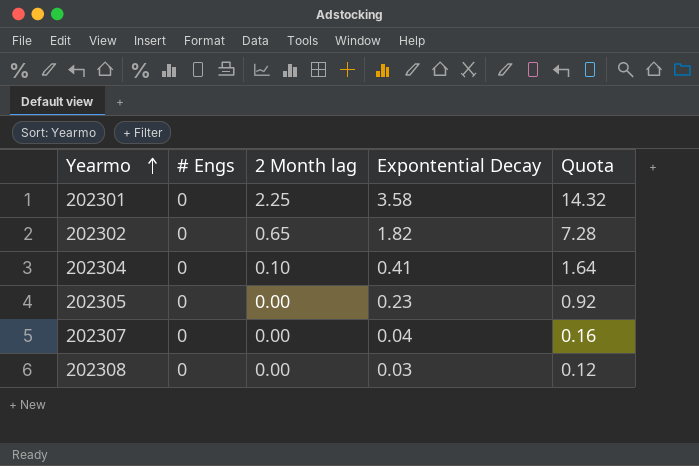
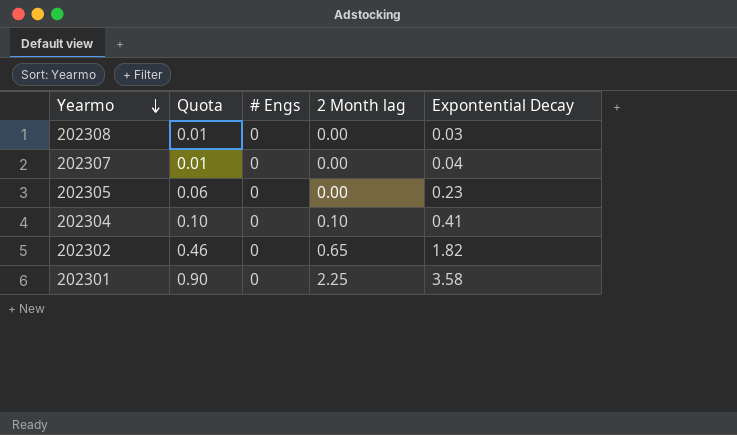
row order: Yearmo ascending -> Yearmo descending
column Quota | formula: [Expontential Decay] * 4 -> [Expontential Decay] * 0.25
column Quota | position: 5 -> 2

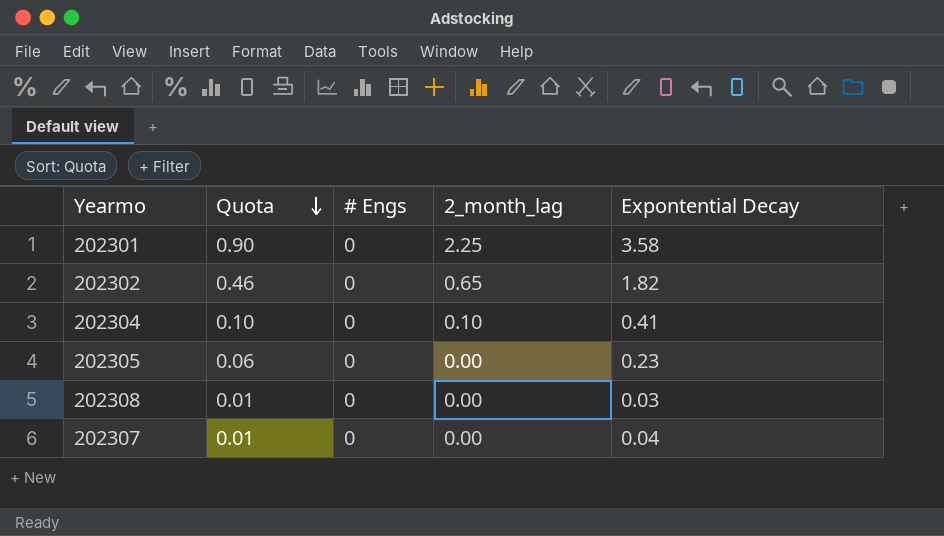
row order: Yearmo descending -> Quota descending
column name: 2 Month lag -> 2_month_lag

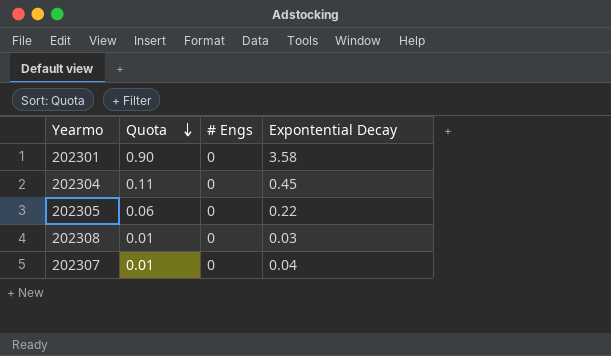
column 2_month_lag | position: 4 -> none
row 202302: 0.46 | 0 | 0.65 | 1.82 -> none
202304 | Quota: 0.10 -> 0.11
202304 | Expontential Decay: 0.41 -> 0.45
202305 | Expontential Decay: 0.23 -> 0.22

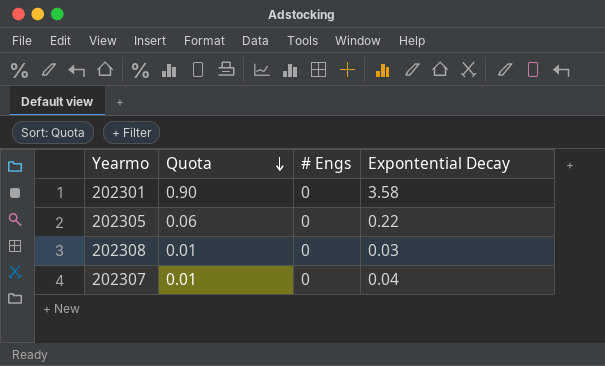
row 202304: 0.11 | 0 | 0.45 -> none

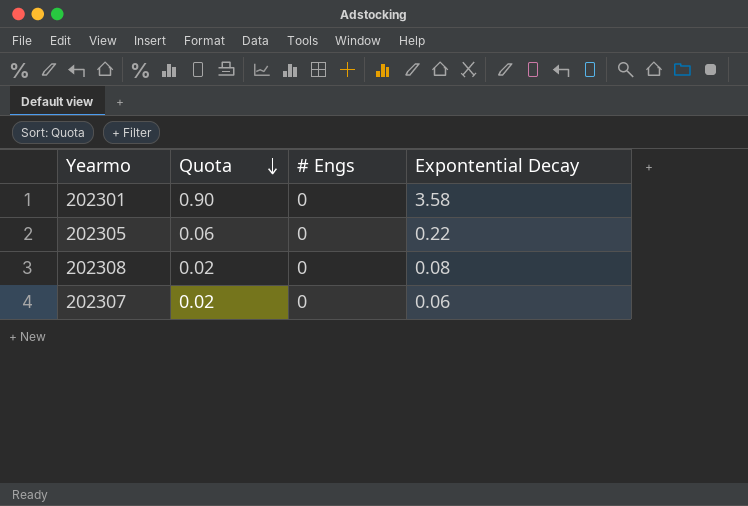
202308 | Quota: 0.01 -> 0.02
202308 | Expontential Decay: 0.03 -> 0.08
202307 | Quota: 0.01 -> 0.02
202307 | Expontential Decay: 0.04 -> 0.06

